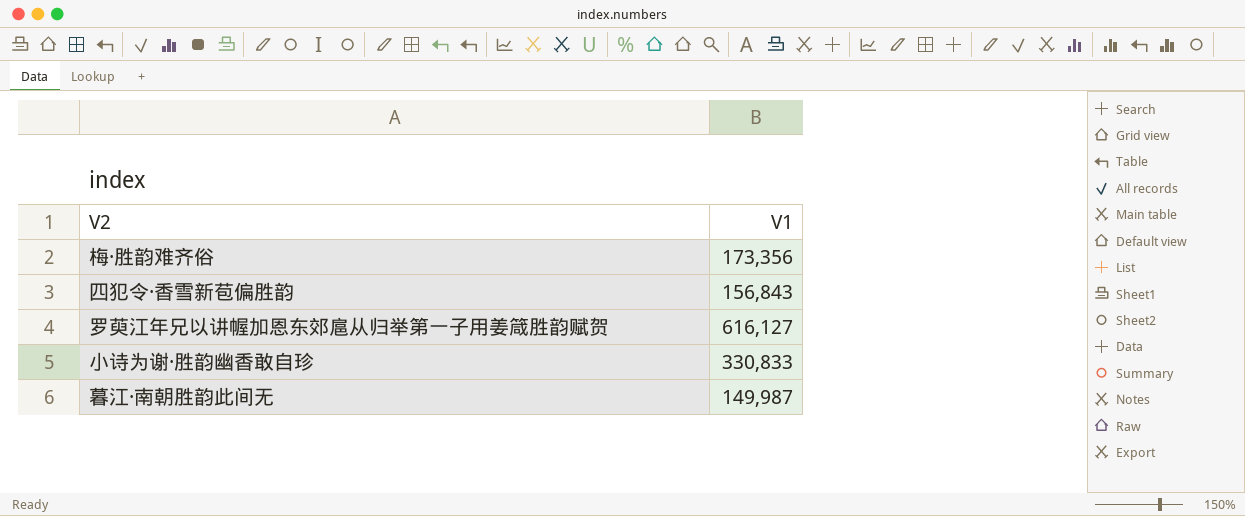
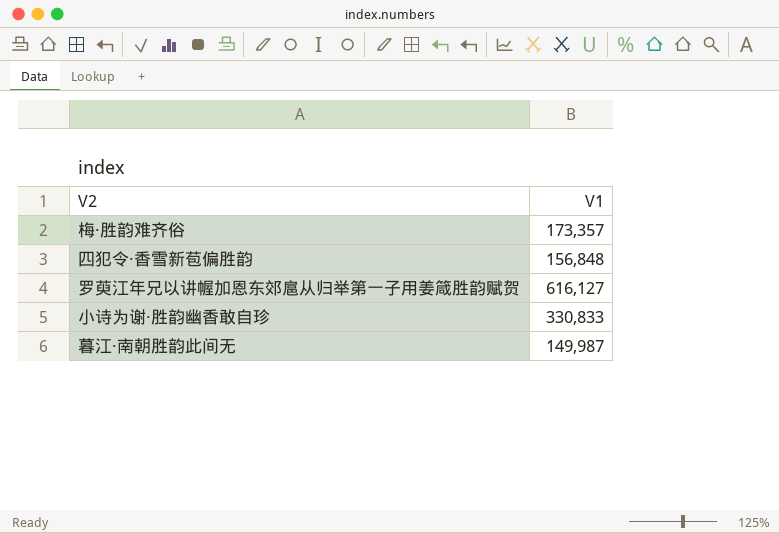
梅·胜韵难齐俗 | V1: 173,356 -> 173,357
四犯令·香雪新苞偏胜韵 | V1: 156,843 -> 156,848

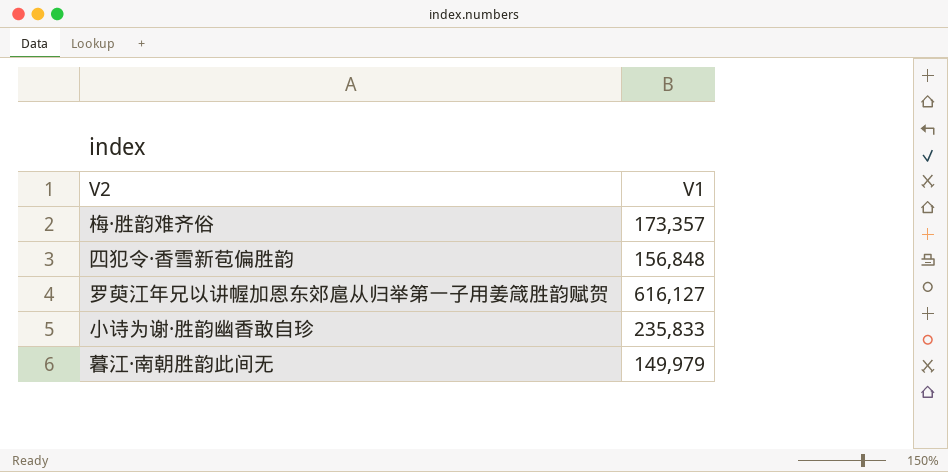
小诗为谢·胜韵幽香敢自珍 | V1: 330,833 -> 235,833
暮江·南朝胜韵此间无 | V1: 149,987 -> 149,979

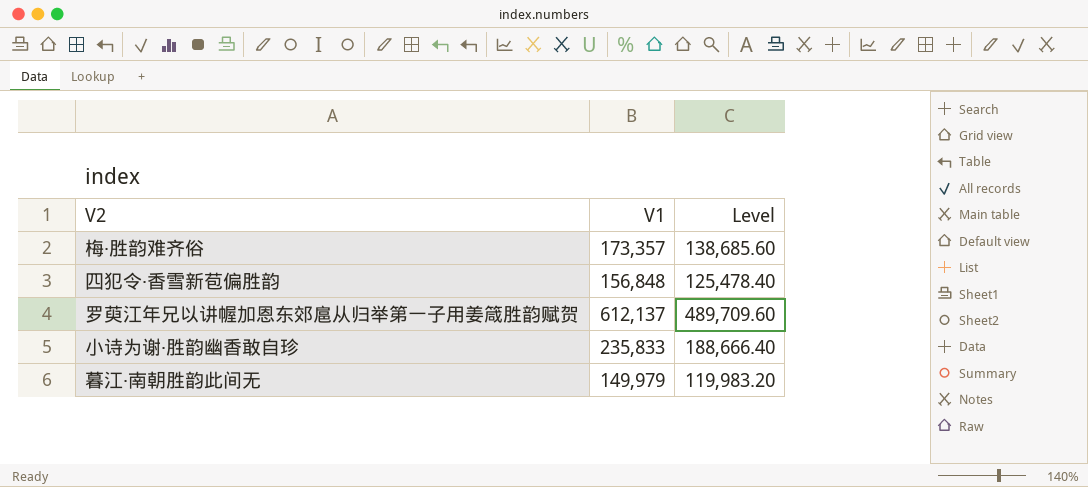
column Level | formula: none -> [V1] * 0.8
罗萸江年兄以讲幄加恩东郊扈从归举第一子用姜箴胜韵赋贺 | V1: 616,127 -> 612,137

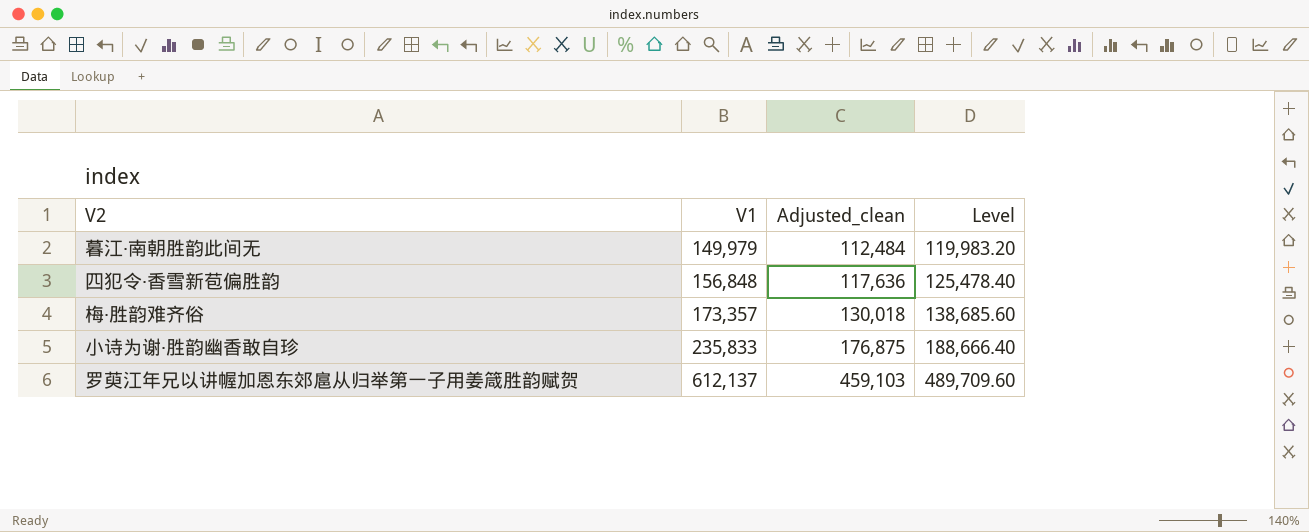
row order: none -> V1 ascending
column Adjusted_clean | formula: none -> [V1] * 0.75

